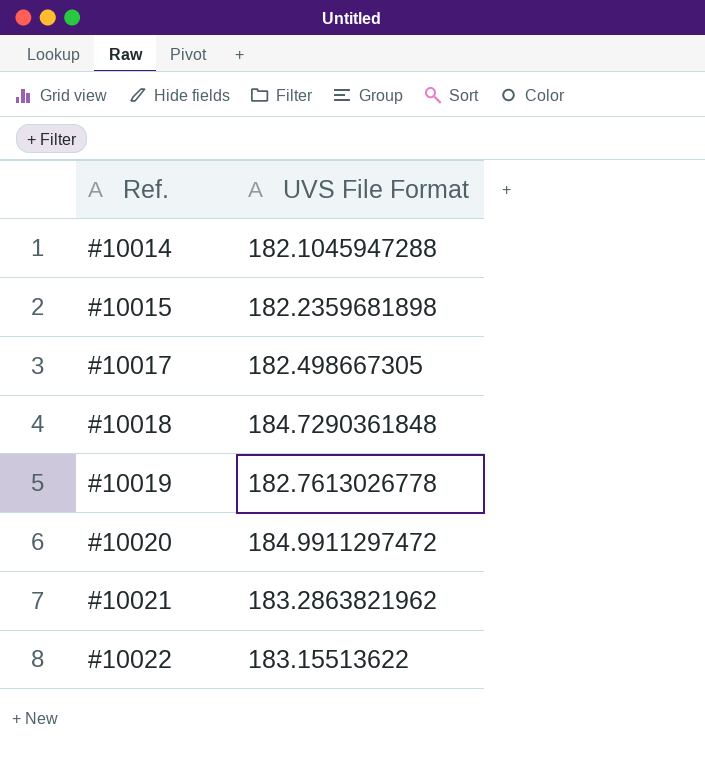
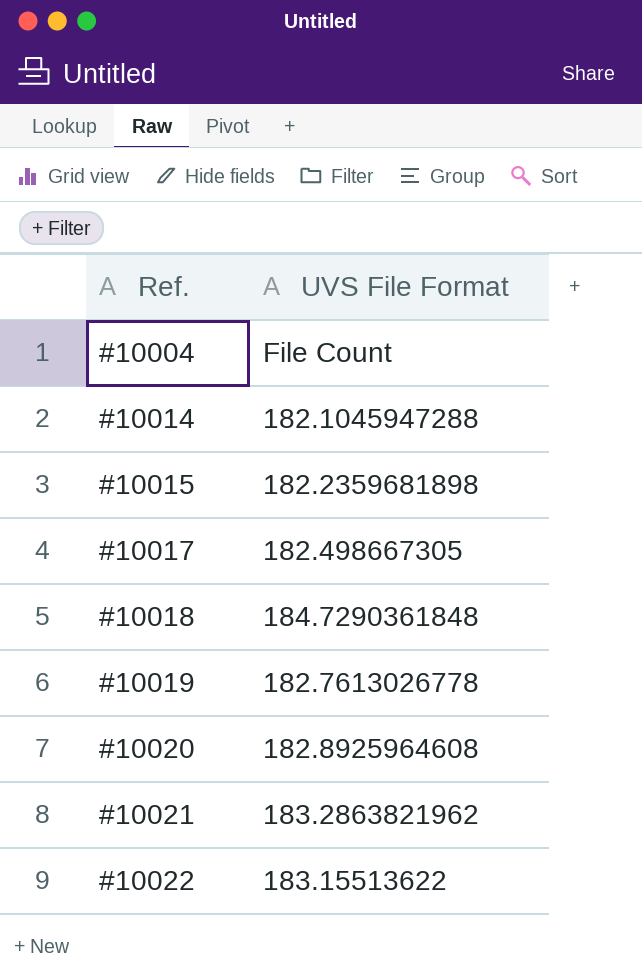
row #10004: none -> File Count
#10020 | UVS File Format: 184.9911297472 -> 182.8925964608

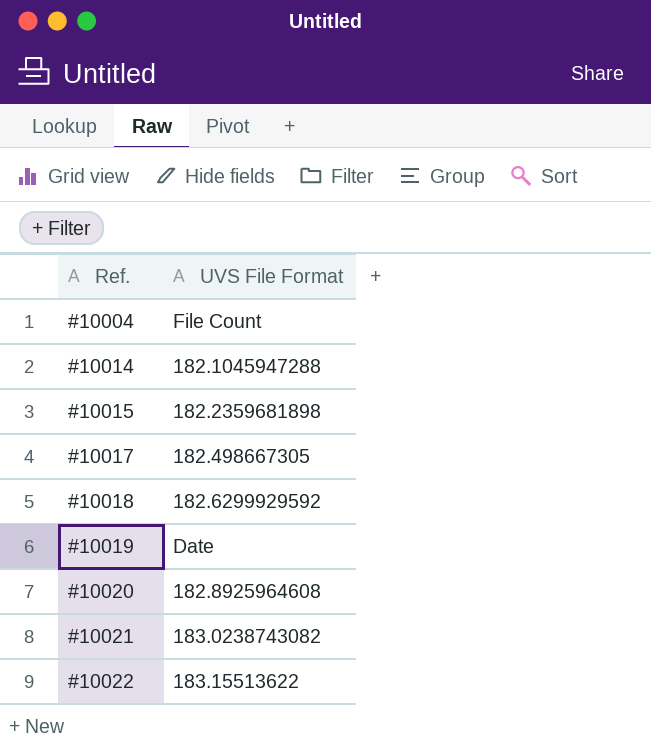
#10018 | UVS File Format: 184.7290361848 -> 182.6299929592
#10019 | UVS File Format: 182.7613026778 -> Date
#10021 | UVS File Format: 183.2863821962 -> 183.0238743082

